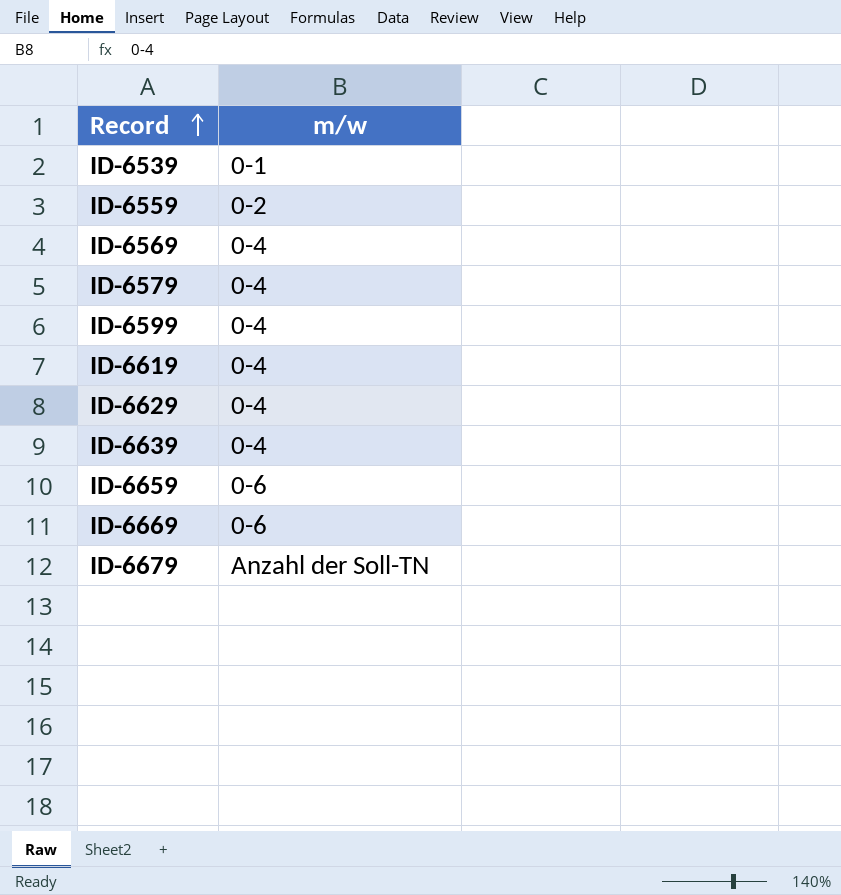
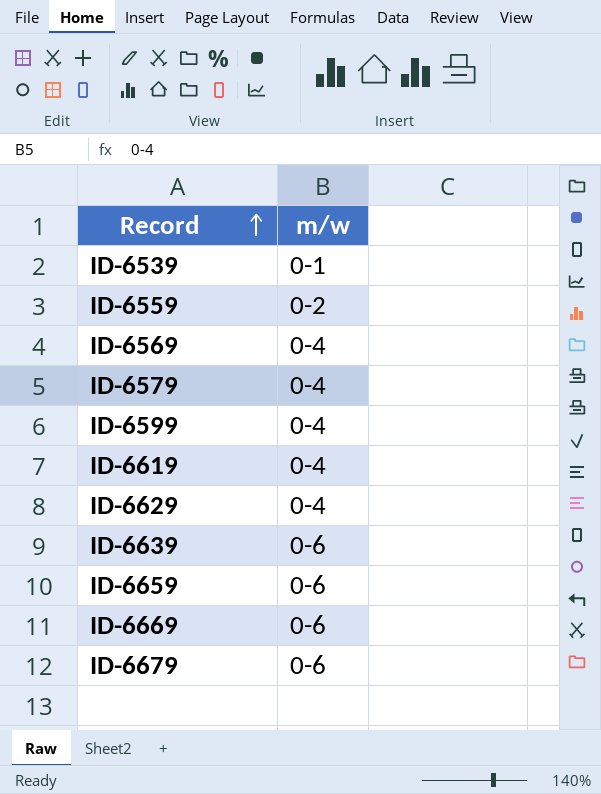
ID-6639 | m/w: 0-4 -> 0-6
ID-6679 | m/w: Anzahl der Soll-TN -> 0-6

